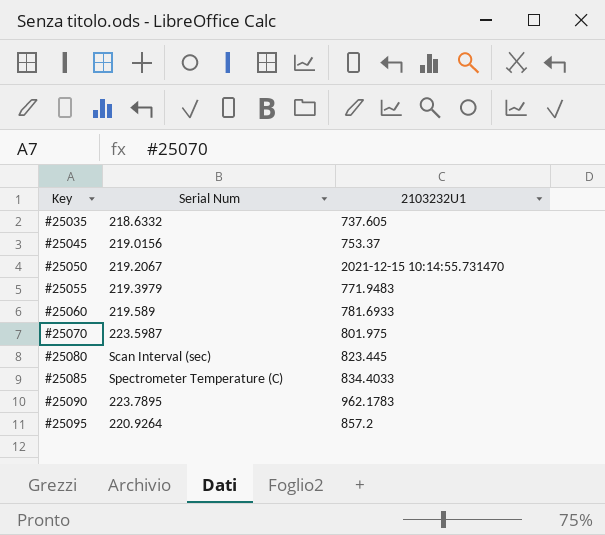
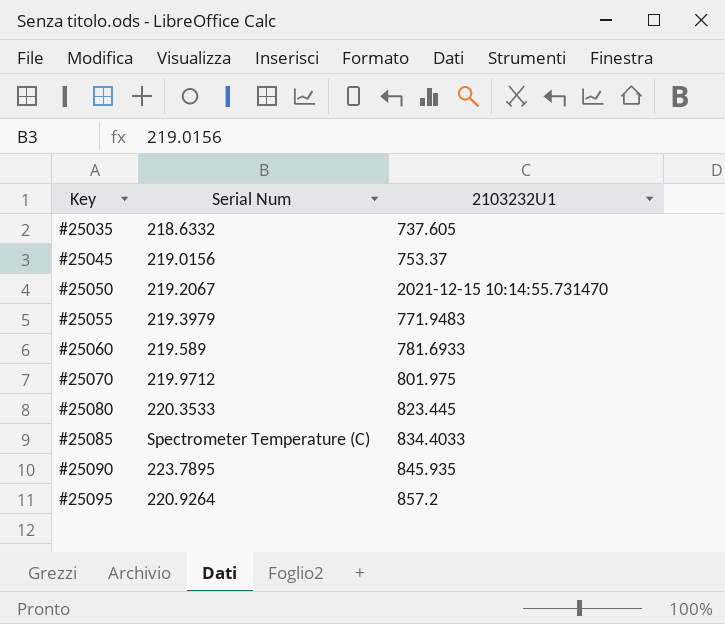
#25070 | Serial Num: 223.5987 -> 219.9712
#25080 | Serial Num: Scan Interval (sec) -> 220.3533
#25090 | 2103232U1: 962.1783 -> 845.935

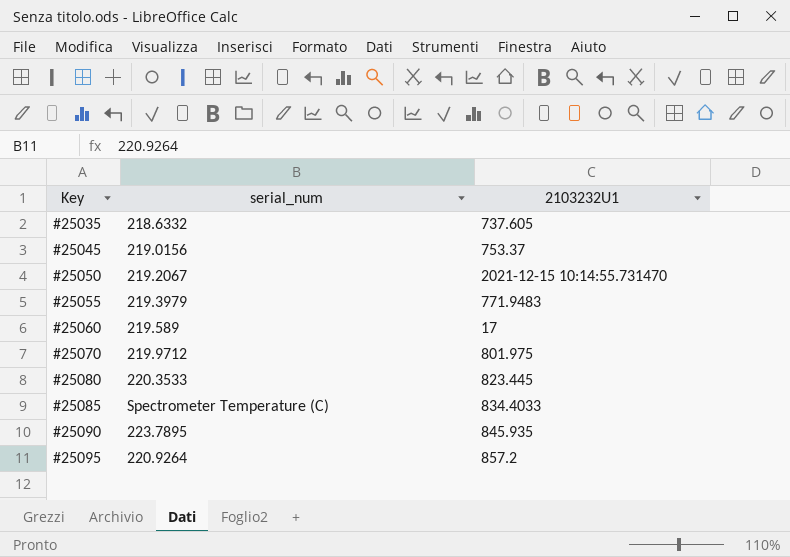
column name: Serial Num -> serial_num
#25060 | 2103232U1: 781.6933 -> 17

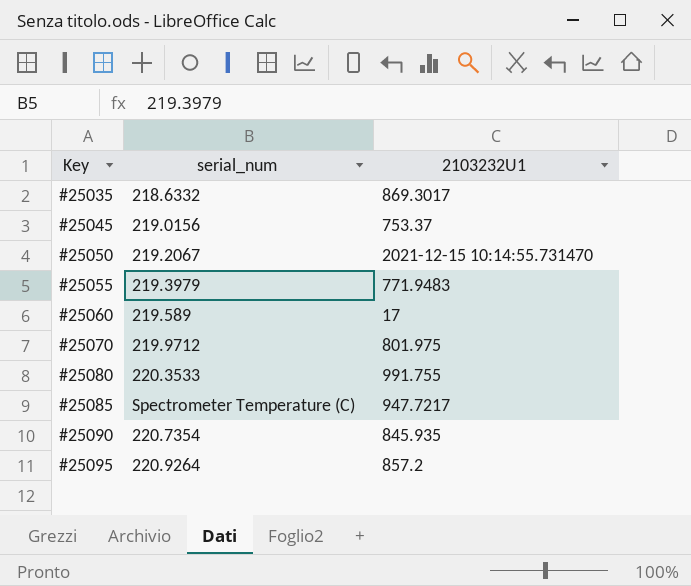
#25035 | 2103232U1: 737.605 -> 869.3017
#25080 | 2103232U1: 823.445 -> 991.755
#25085 | 2103232U1: 834.4033 -> 947.7217
#25090 | serial_num: 223.7895 -> 220.7354

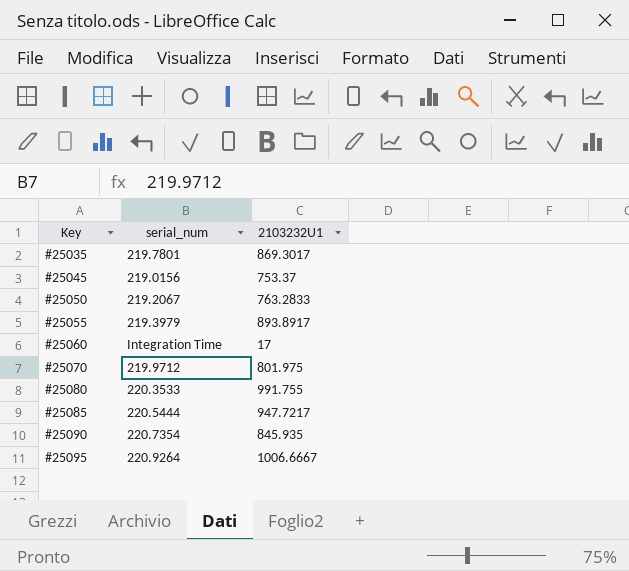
#25035 | serial_num: 218.6332 -> 219.7801
#25050 | 2103232U1: 2021-12-15 10:14:55.731470 -> 763.2833
#25055 | 2103232U1: 771.9483 -> 893.8917
#25060 | serial_num: 219.589 -> Integration Time
#25085 | serial_num: Spectrometer Temperature (C) -> 220.5444
#25095 | 2103232U1: 857.2 -> 1006.6667

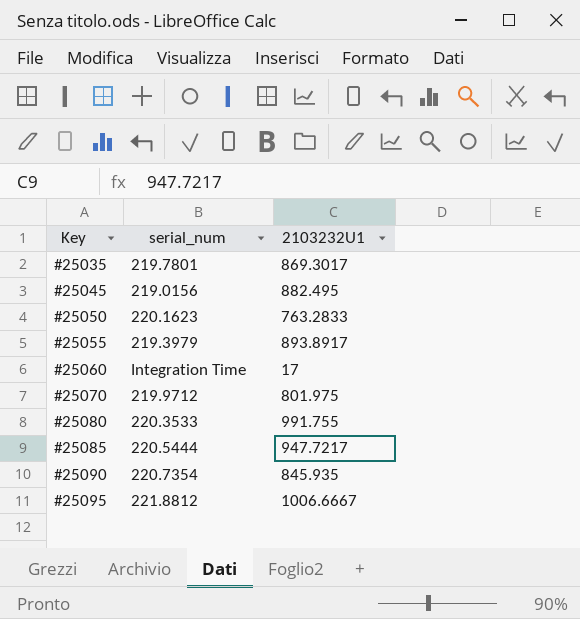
#25045 | 2103232U1: 753.37 -> 882.495
#25050 | serial_num: 219.2067 -> 220.1623
#25095 | serial_num: 220.9264 -> 221.8812

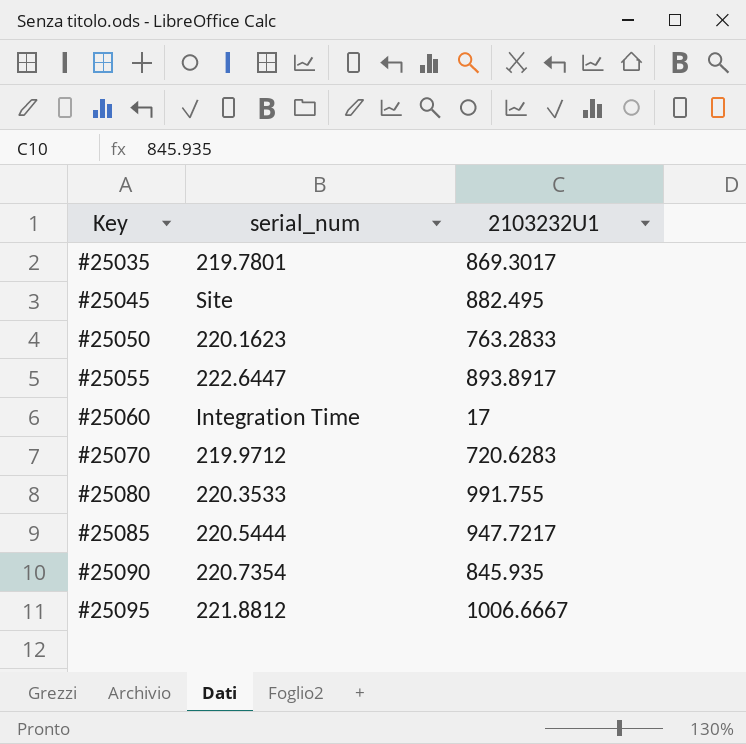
#25045 | serial_num: 219.0156 -> Site
#25055 | serial_num: 219.3979 -> 222.6447
#25070 | 2103232U1: 801.975 -> 720.6283

